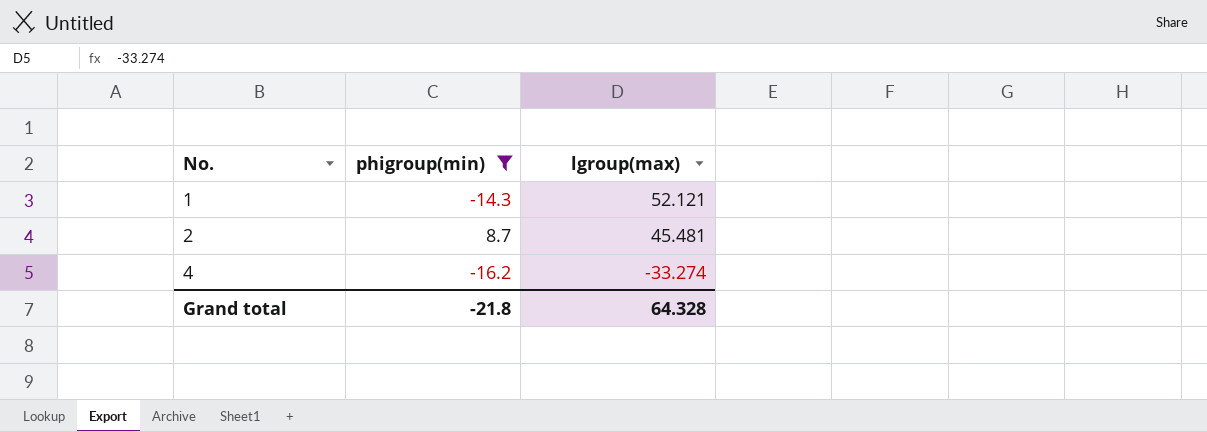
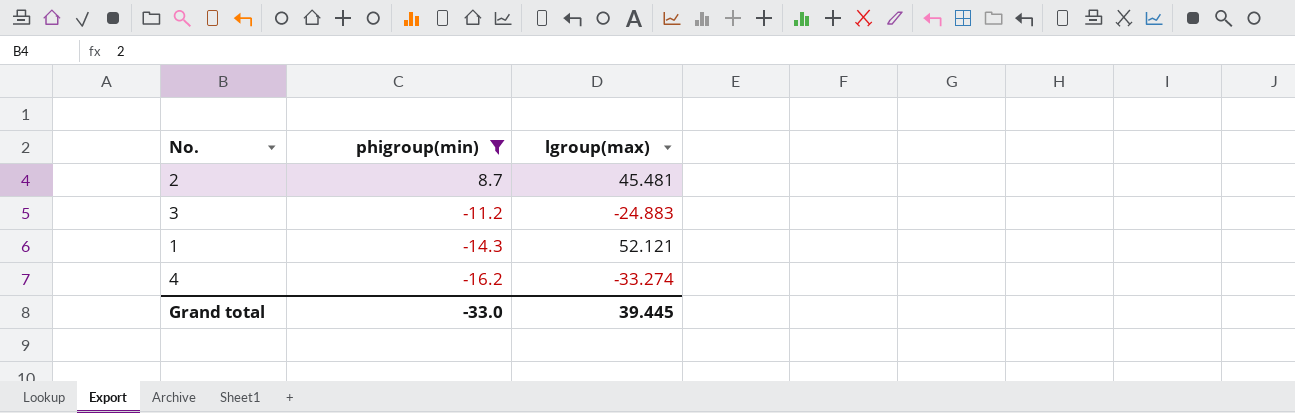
row order: No. ascending -> phigroup(min) descending
row 3: none -> -11.2 | -24.883
Grand total | phigroup(min): -21.8 -> -33.0
Grand total | lgroup(max): 64.328 -> 39.445

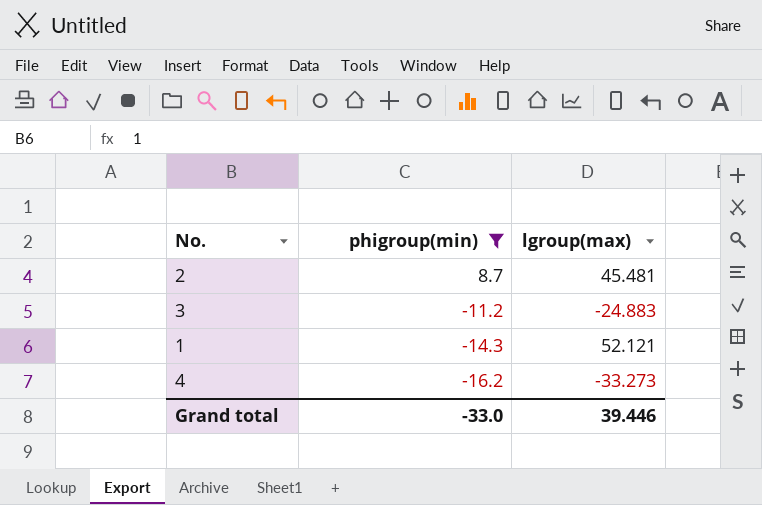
4 | lgroup(max): -33.274 -> -33.273
Grand total | lgroup(max): 39.445 -> 39.446

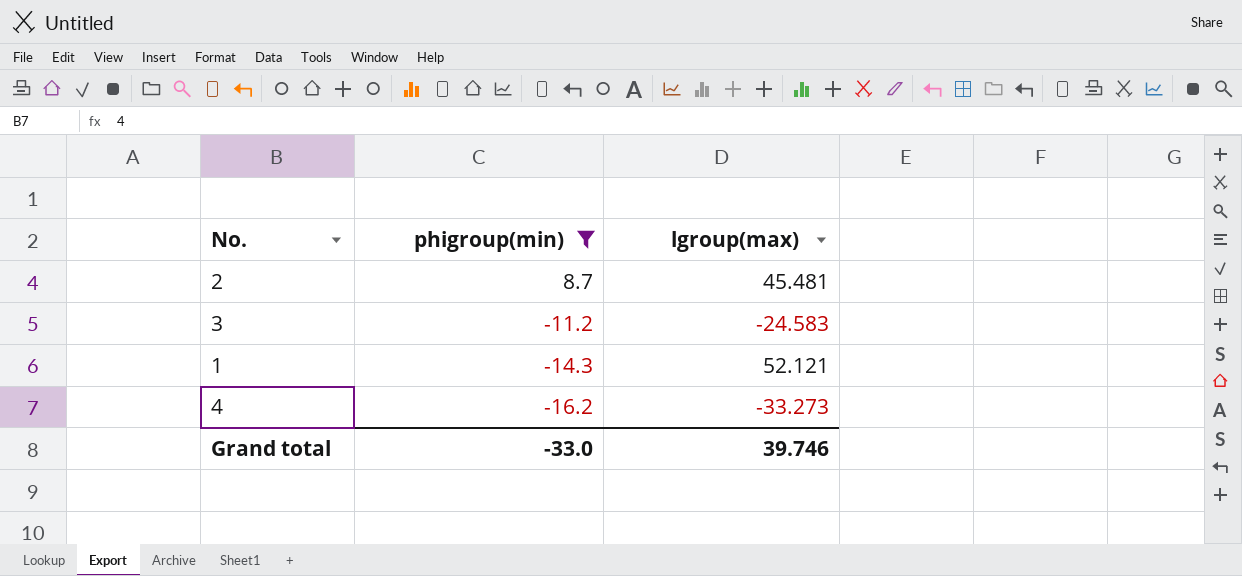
3 | lgroup(max): -24.883 -> -24.583
Grand total | lgroup(max): 39.446 -> 39.746

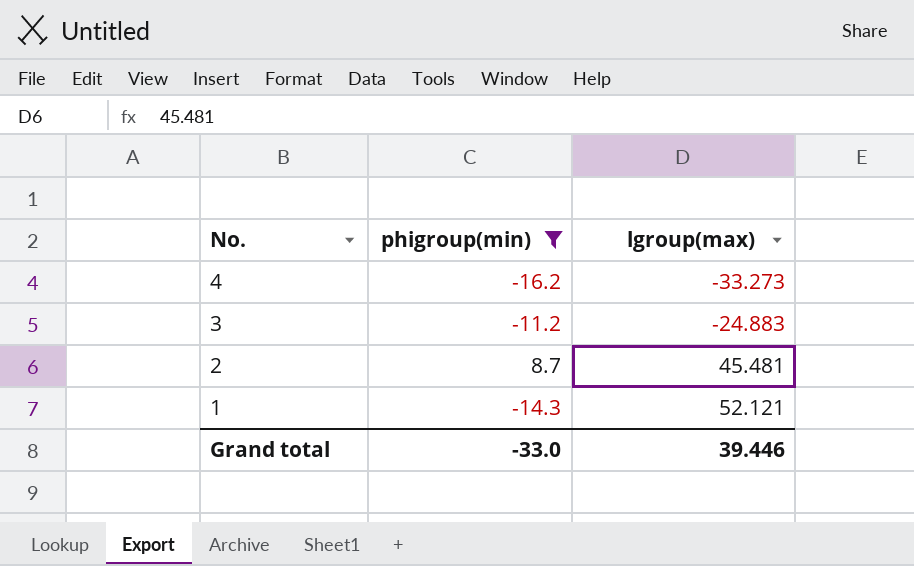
row order: phigroup(min) descending -> No. descending
3 | lgroup(max): -24.583 -> -24.883
Grand total | lgroup(max): 39.746 -> 39.446

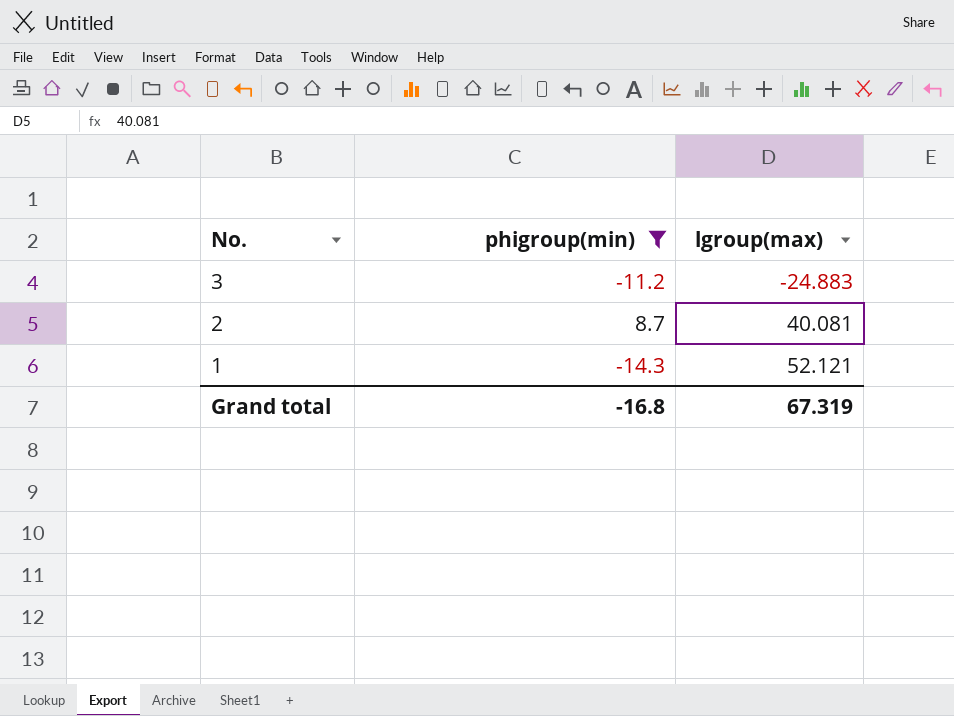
row 4: -16.2 | -33.273 -> none
2 | lgroup(max): 45.481 -> 40.081
Grand total | phigroup(min): -33.0 -> -16.8
Grand total | lgroup(max): 39.446 -> 67.319

